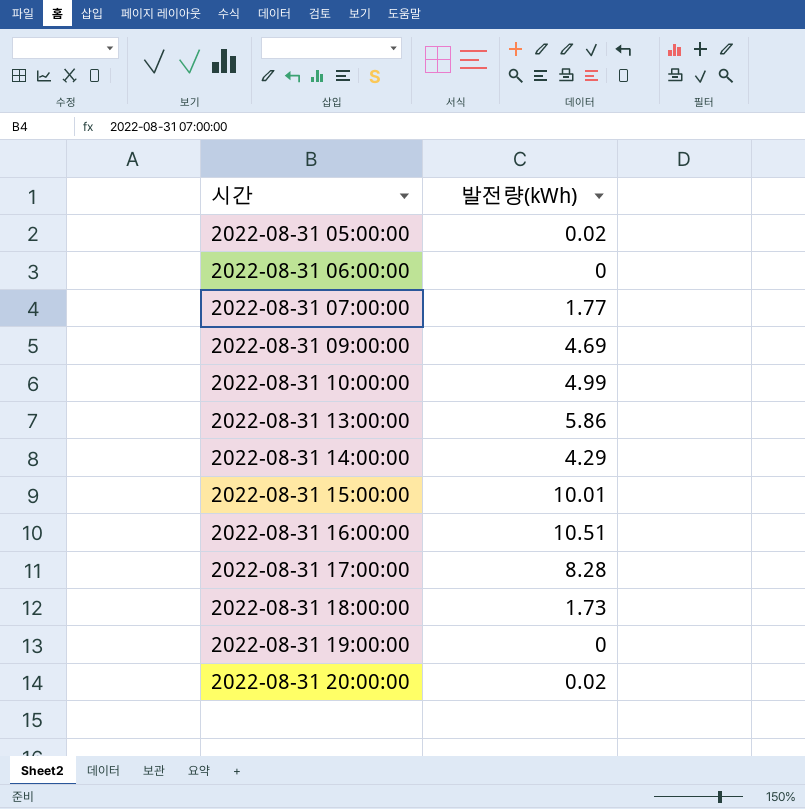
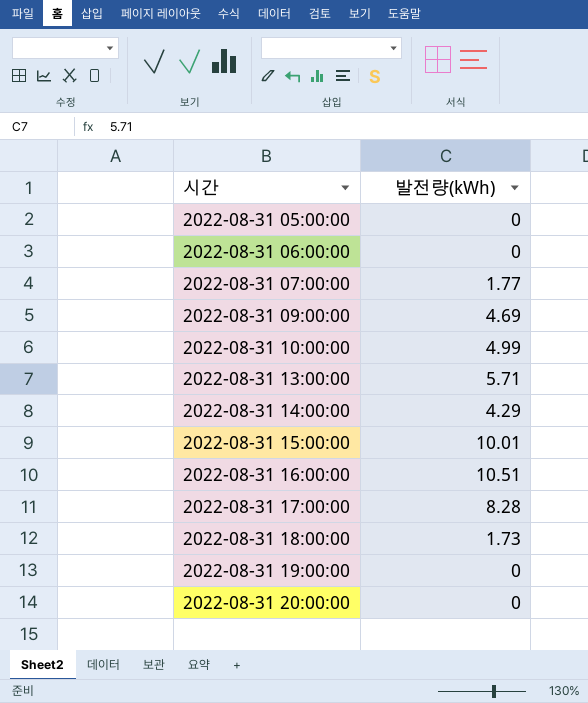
2022-08-31 05:00:00 | 발전량(kWh): 0.02 -> 0
2022-08-31 13:00:00 | 발전량(kWh): 5.86 -> 5.71
2022-08-31 20:00:00 | 발전량(kWh): 0.02 -> 0

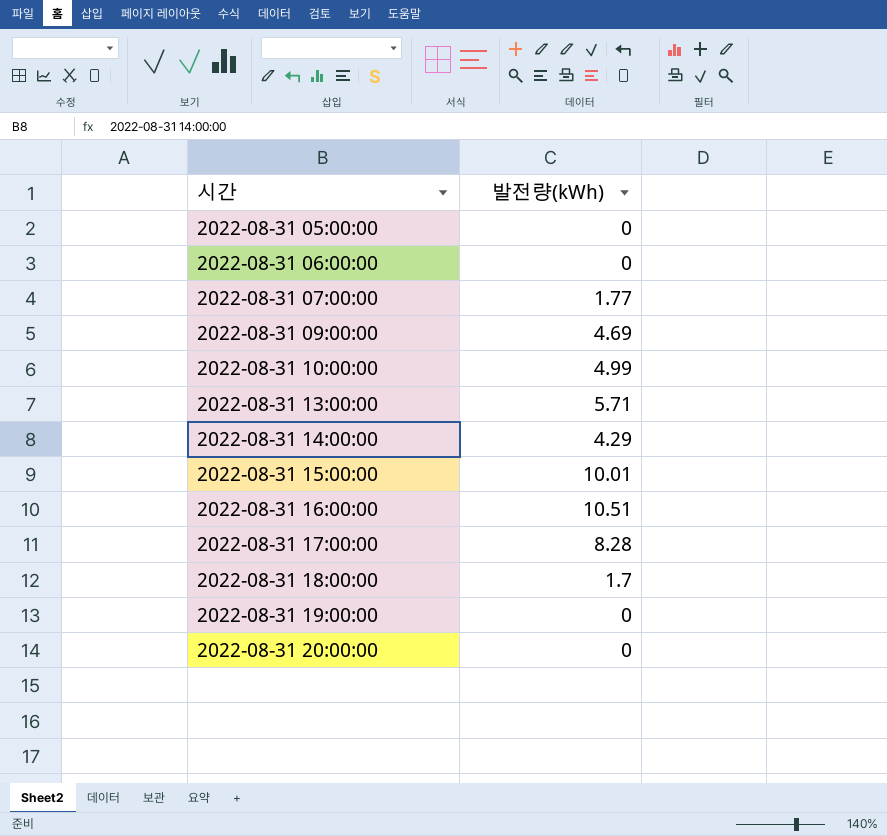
2022-08-31 18:00:00 | 발전량(kWh): 1.73 -> 1.7

